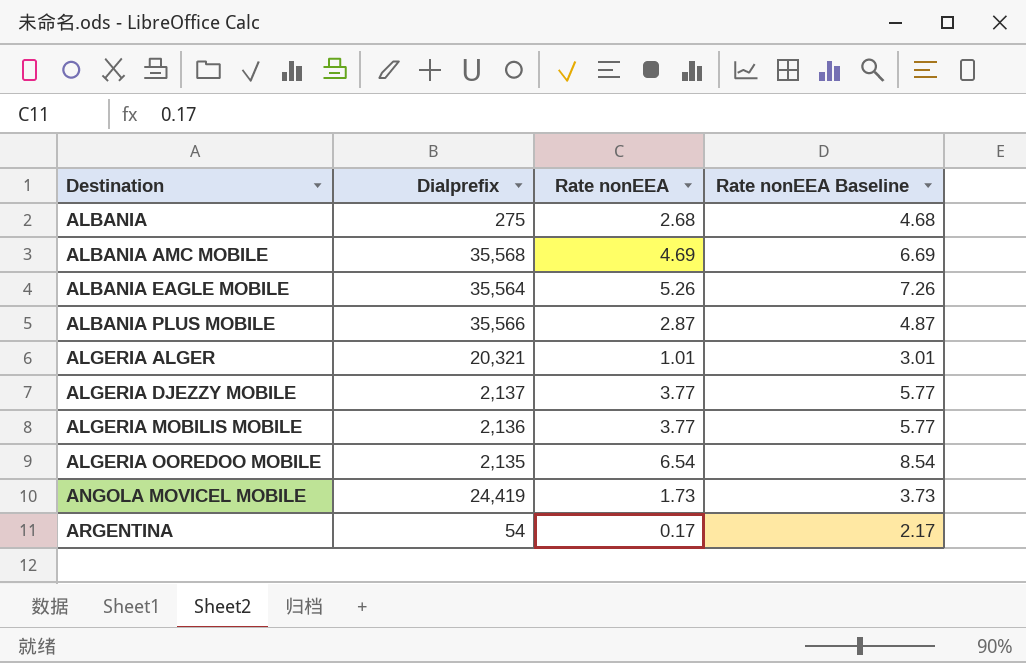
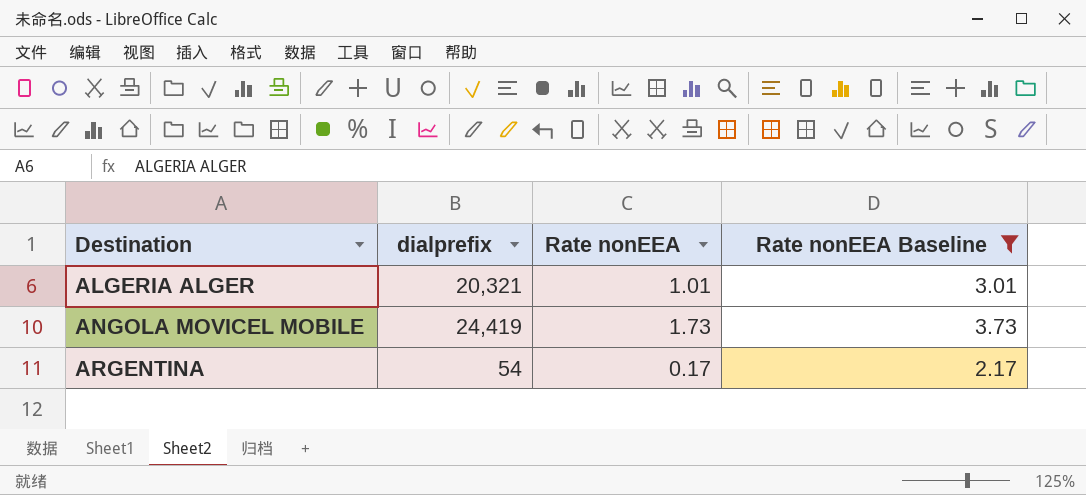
filter: none -> Rate nonEEA Baseline <= 3.73
column name: Dialprefix -> dialprefix

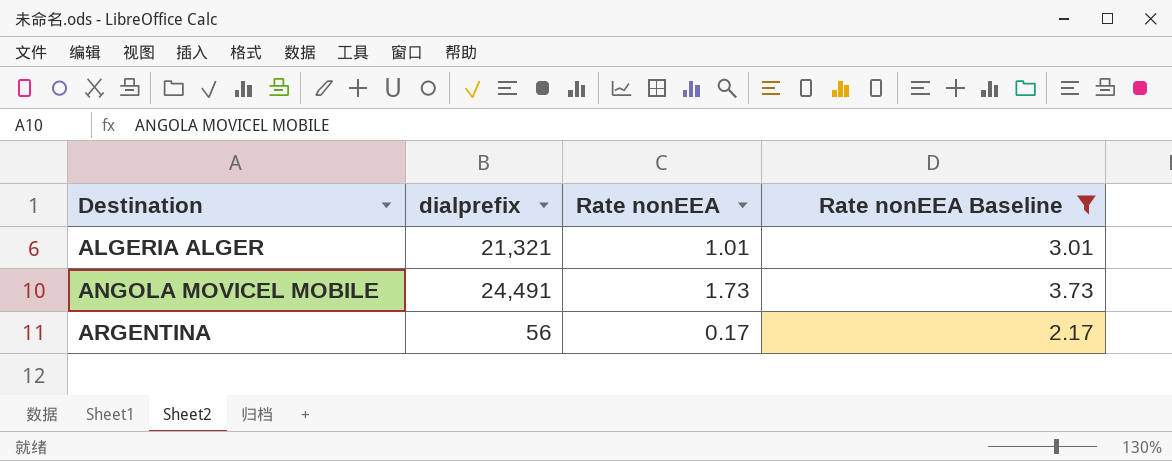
ALGERIA ALGER | dialprefix: 20,321 -> 21,321
ANGOLA MOVICEL MOBILE | dialprefix: 24,419 -> 24,491
ARGENTINA | dialprefix: 54 -> 56

